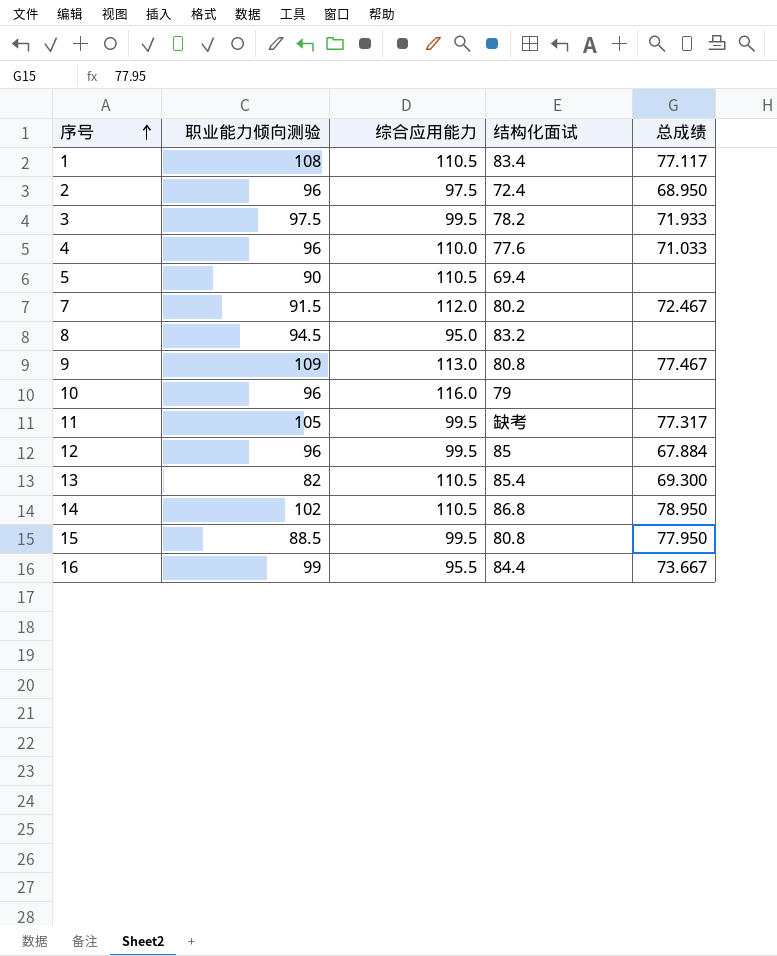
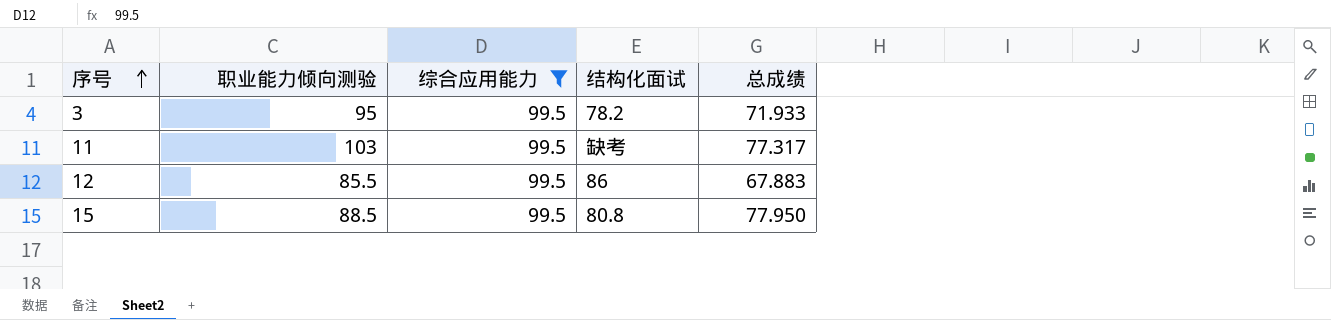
filter: none -> 综合应用能力 = 99.5
3 | 职业能力倾向测验: 97.5 -> 95
11 | 职业能力倾向测验: 105 -> 103
12 | 职业能力倾向测验: 96 -> 85.5
12 | 结构化面试: 85 -> 86
12 | 总成绩: 67.884 -> 67.883

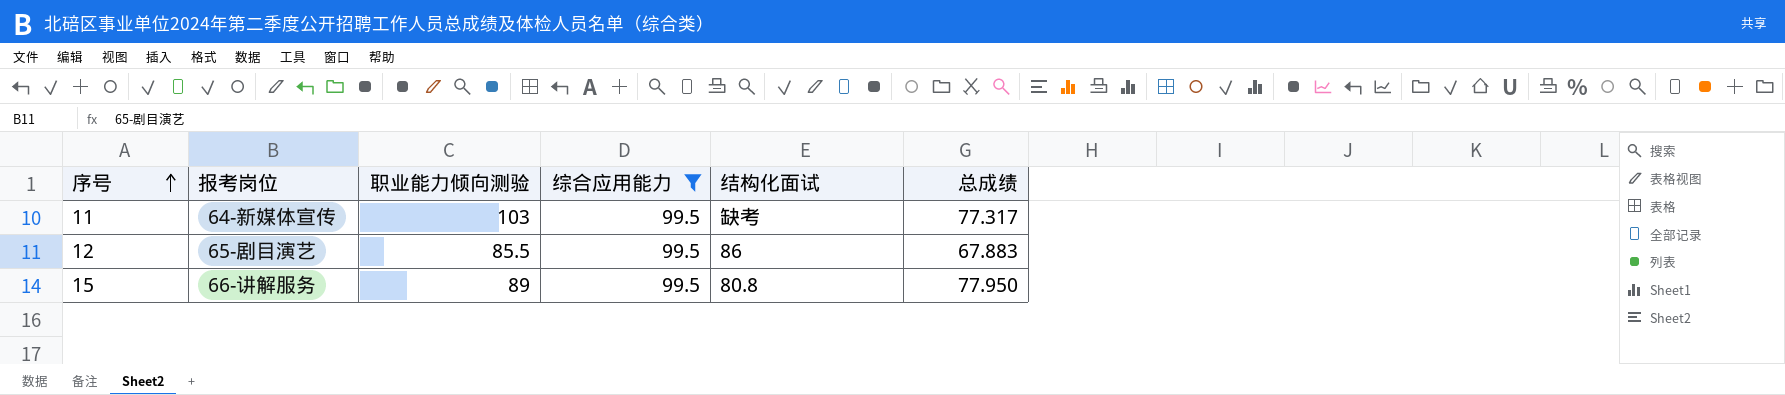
column 报考岗位 | position: none -> 2
row 3: 95 | 99.5 | 78.2 | 71.933 -> none
15 | 职业能力倾向测验: 88.5 -> 89

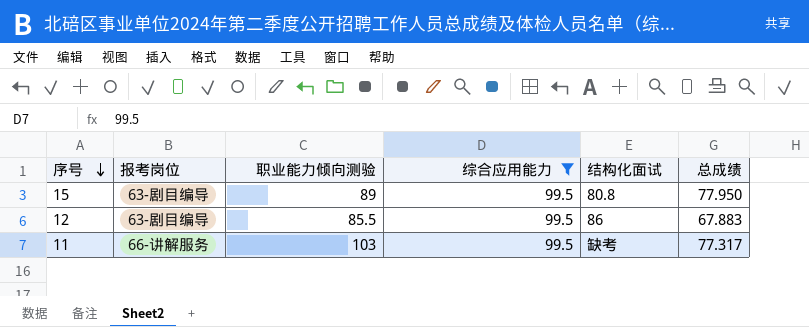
row order: 序号 ascending -> 序号 descending
15 | 报考岗位: 66-讲解服务 -> 63-剧目编导
12 | 报考岗位: 65-剧目演艺 -> 63-剧目编导
11 | 报考岗位: 64-新媒体宣传 -> 66-讲解服务

